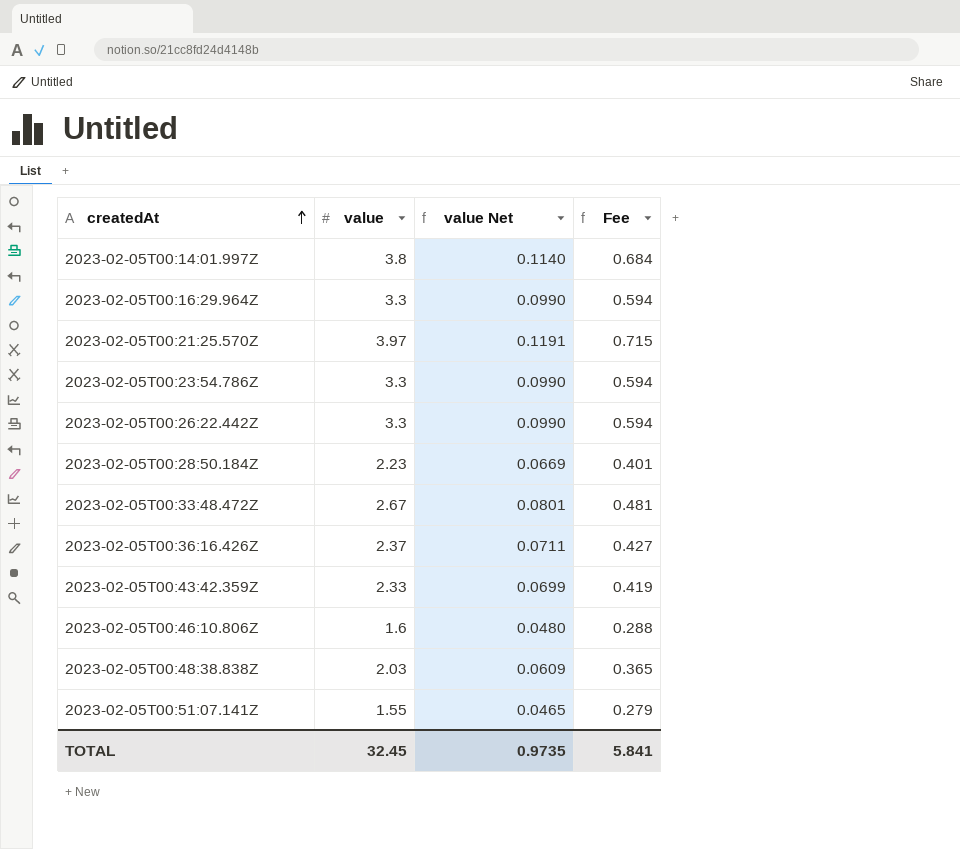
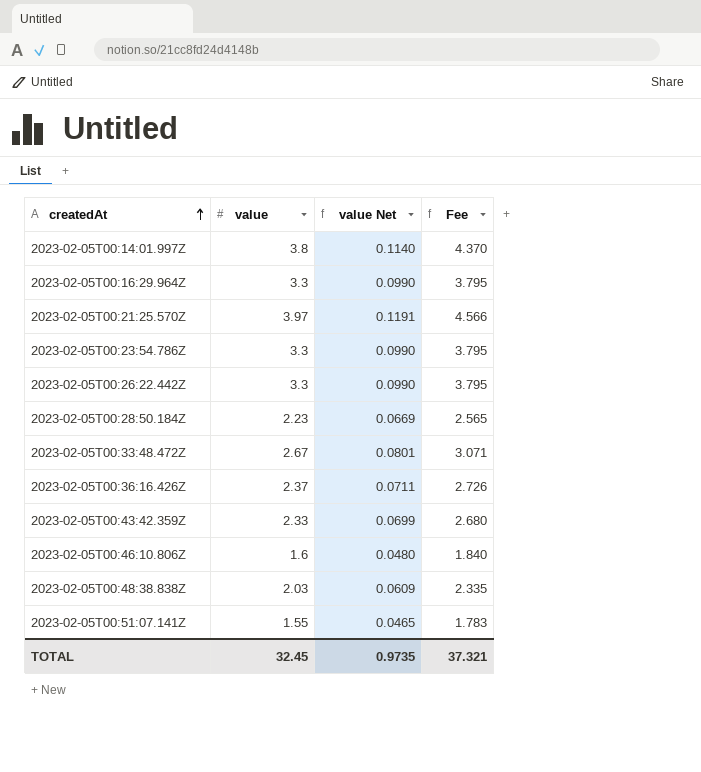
column Fee | formula: [value] * 0.18 -> [value] * 1.15
TOTAL | Fee: 5.841 -> 37.321

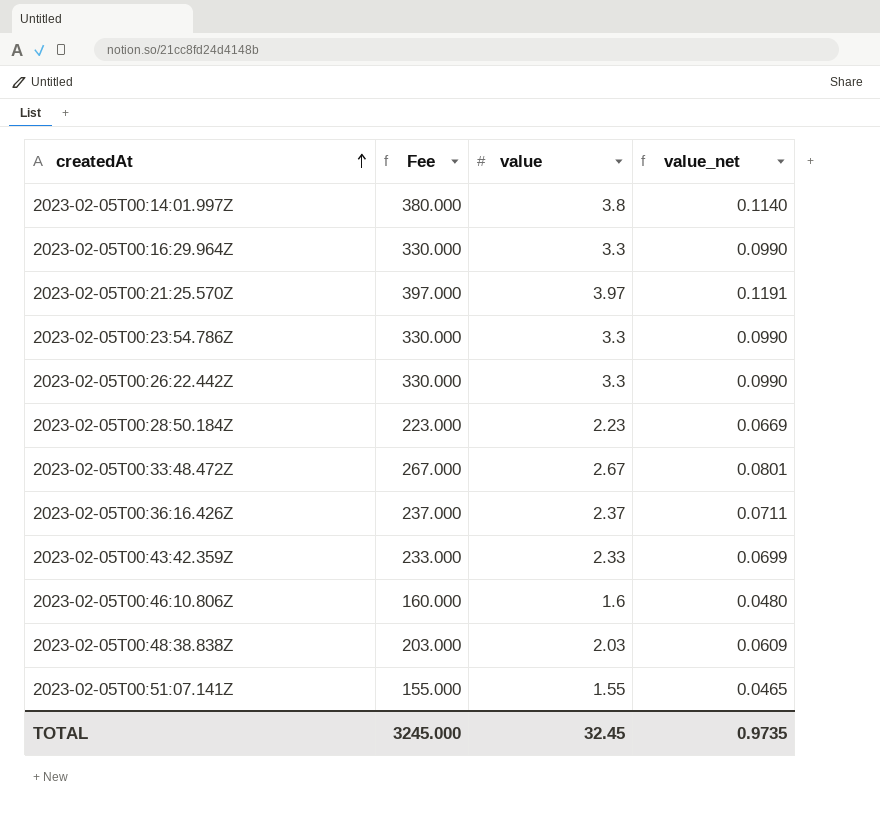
column Fee | formula: [value] * 1.15 -> [value] * 100
column Fee | position: 4 -> 2
column name: value Net -> value_net
TOTAL | Fee: 37.321 -> 3245.000

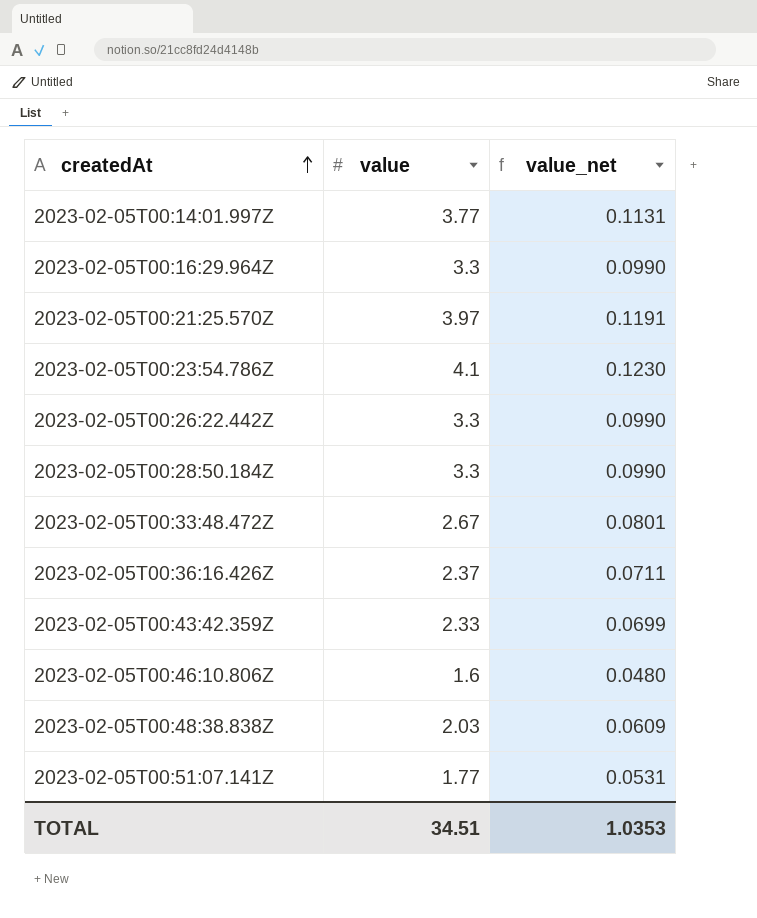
column Fee | formula: [value] * 100 -> none
2023-02-05T00:14:01.997Z | value: 3.8 -> 3.77
2023-02-05T00:14:01.997Z | value_net: 0.1140 -> 0.1131
2023-02-05T00:23:54.786Z | value: 3.3 -> 4.1
2023-02-05T00:23:54.786Z | value_net: 0.0990 -> 0.1230
2023-02-05T00:28:50.184Z | value: 2.23 -> 3.3
2023-02-05T00:28:50.184Z | value_net: 0.0669 -> 0.0990
2023-02-05T00:51:07.141Z | value: 1.55 -> 1.77
2023-02-05T00:51:07.141Z | value_net: 0.0465 -> 0.0531
TOTAL | value: 32.45 -> 34.51
TOTAL | value_net: 0.9735 -> 1.0353

